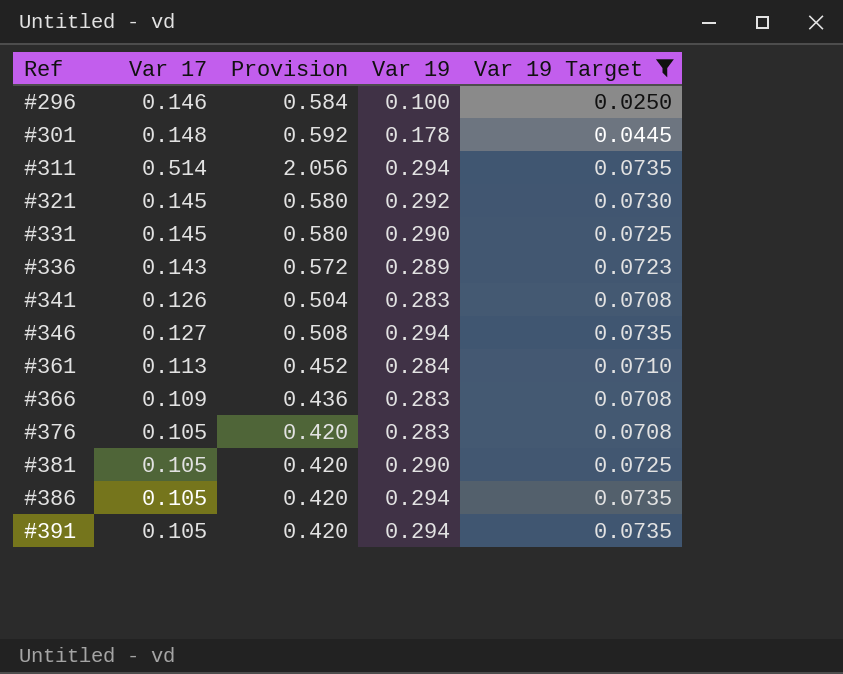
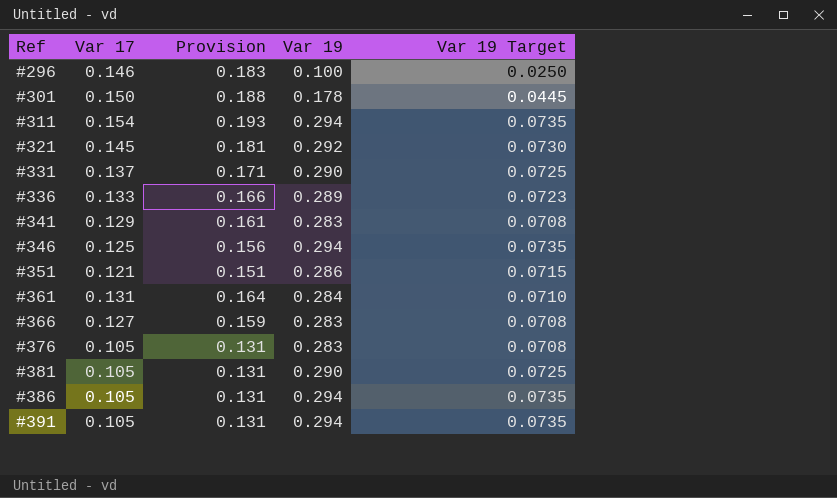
filter: Var 19 Target != 0.0715 -> none
column Provision | formula: [Var 17] * 4 -> [Var 17] * 1.25
#301 | Var 17: 0.148 -> 0.150
#311 | Var 17: 0.514 -> 0.154
#331 | Var 17: 0.145 -> 0.137
#336 | Var 17: 0.143 -> 0.133
#341 | Var 17: 0.126 -> 0.129
#346 | Var 17: 0.127 -> 0.125
#361 | Var 17: 0.113 -> 0.131
#366 | Var 17: 0.109 -> 0.127

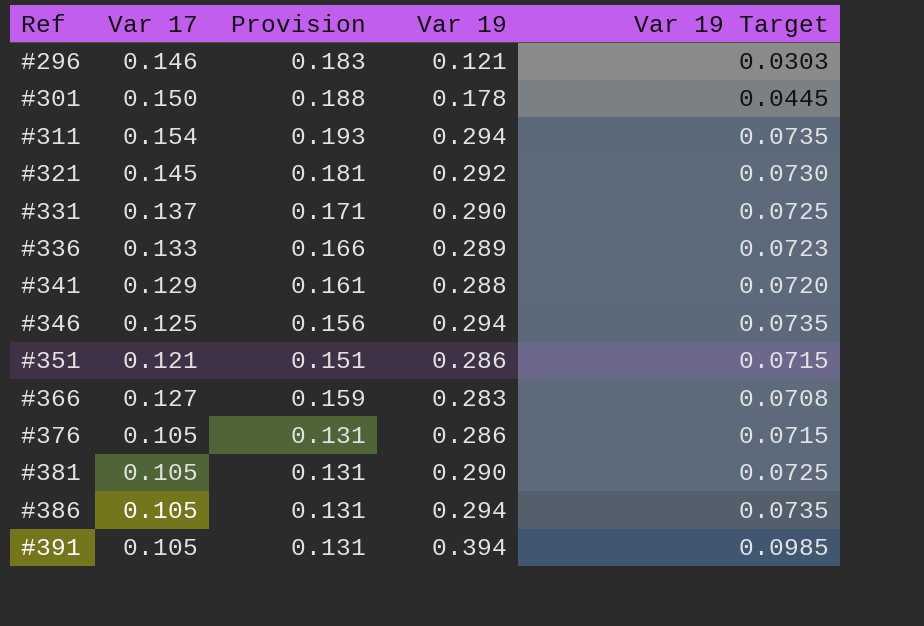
row #361: 0.131 | 0.164 | 0.284 | 0.0710 -> none
#296 | Var 19: 0.100 -> 0.121
#296 | Var 19 Target: 0.0250 -> 0.0303
#341 | Var 19: 0.283 -> 0.288
#341 | Var 19 Target: 0.0708 -> 0.0720
#376 | Var 19: 0.283 -> 0.286
#376 | Var 19 Target: 0.0708 -> 0.0715
#391 | Var 19: 0.294 -> 0.394
#391 | Var 19 Target: 0.0735 -> 0.0985

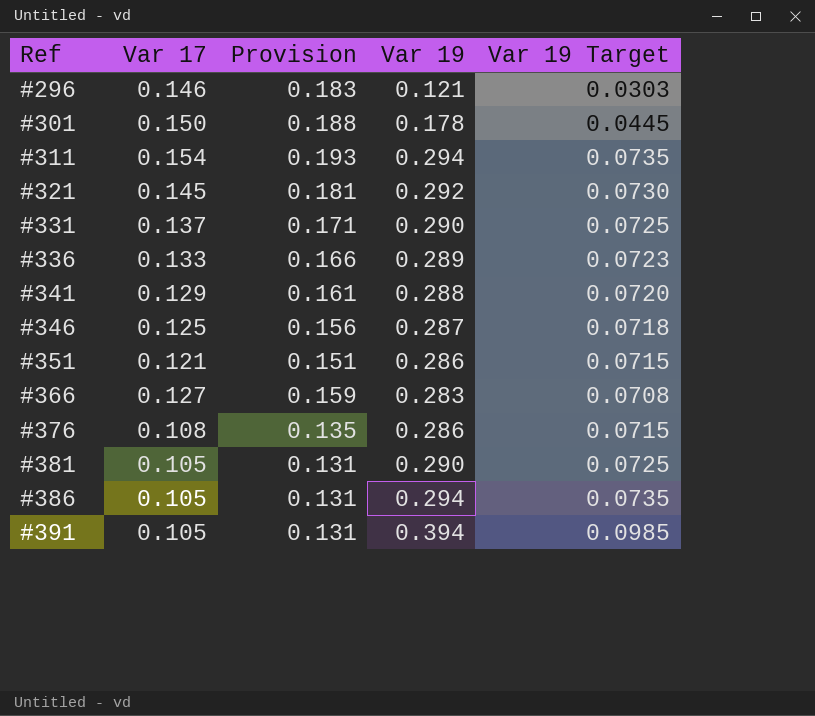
#346 | Var 19: 0.294 -> 0.287
#346 | Var 19 Target: 0.0735 -> 0.0718
#376 | Var 17: 0.105 -> 0.108
#376 | Provision: 0.131 -> 0.135

